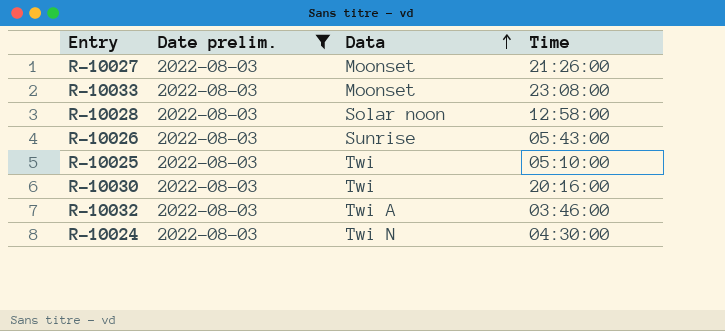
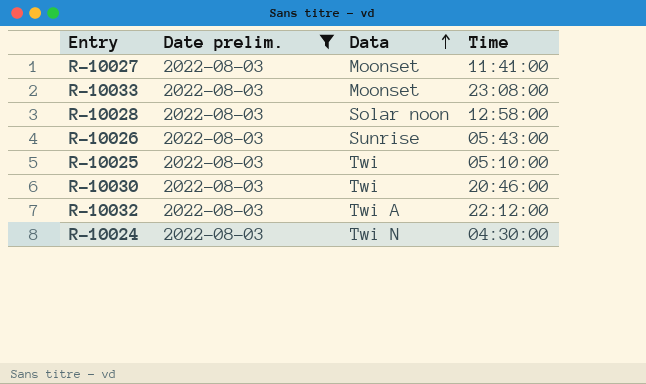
R-10027 | Time: 21:26:00 -> 11:41:00
R-10030 | Time: 20:16:00 -> 20:46:00
R-10032 | Time: 03:46:00 -> 22:12:00

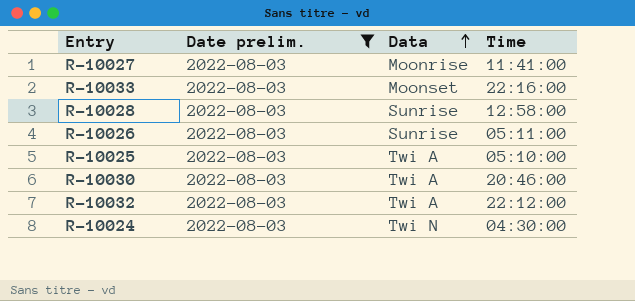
R-10027 | Data: Moonset -> Moonrise
R-10033 | Time: 23:08:00 -> 22:16:00
R-10028 | Data: Solar noon -> Sunrise
R-10026 | Time: 05:43:00 -> 05:11:00
R-10025 | Data: Twi -> Twi A
R-10030 | Data: Twi -> Twi A

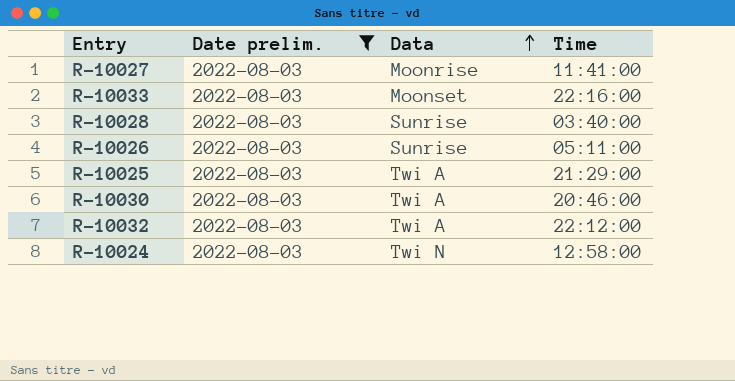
R-10028 | Time: 12:58:00 -> 03:40:00
R-10025 | Time: 05:10:00 -> 21:29:00
R-10024 | Time: 04:30:00 -> 12:58:00

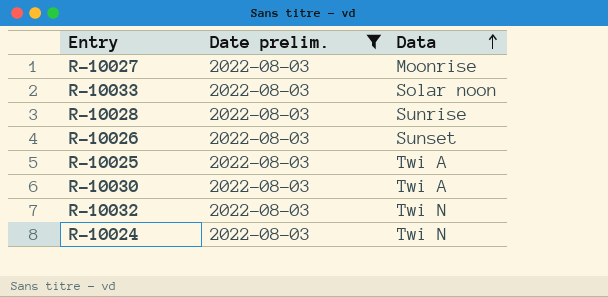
column Time | position: 4 -> none
R-10033 | Data: Moonset -> Solar noon
R-10026 | Data: Sunrise -> Sunset
R-10032 | Data: Twi A -> Twi N

